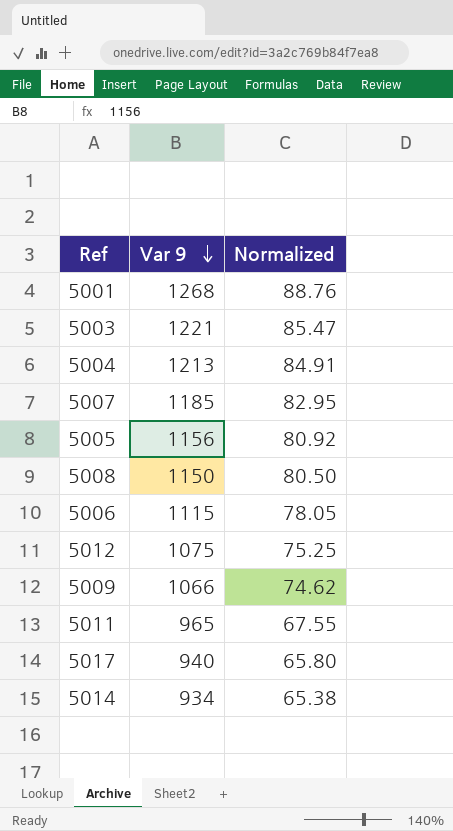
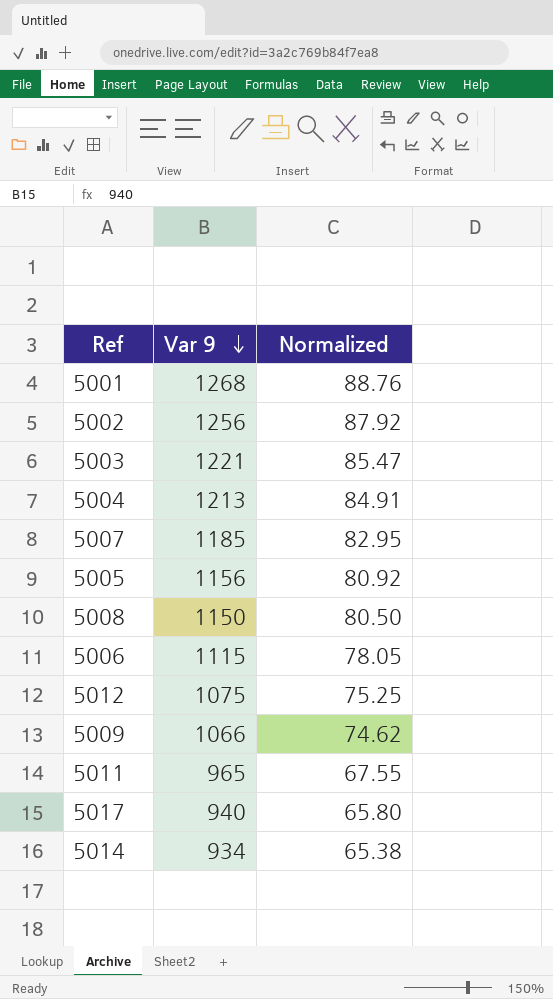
row 5002: none -> 1256 | 87.92

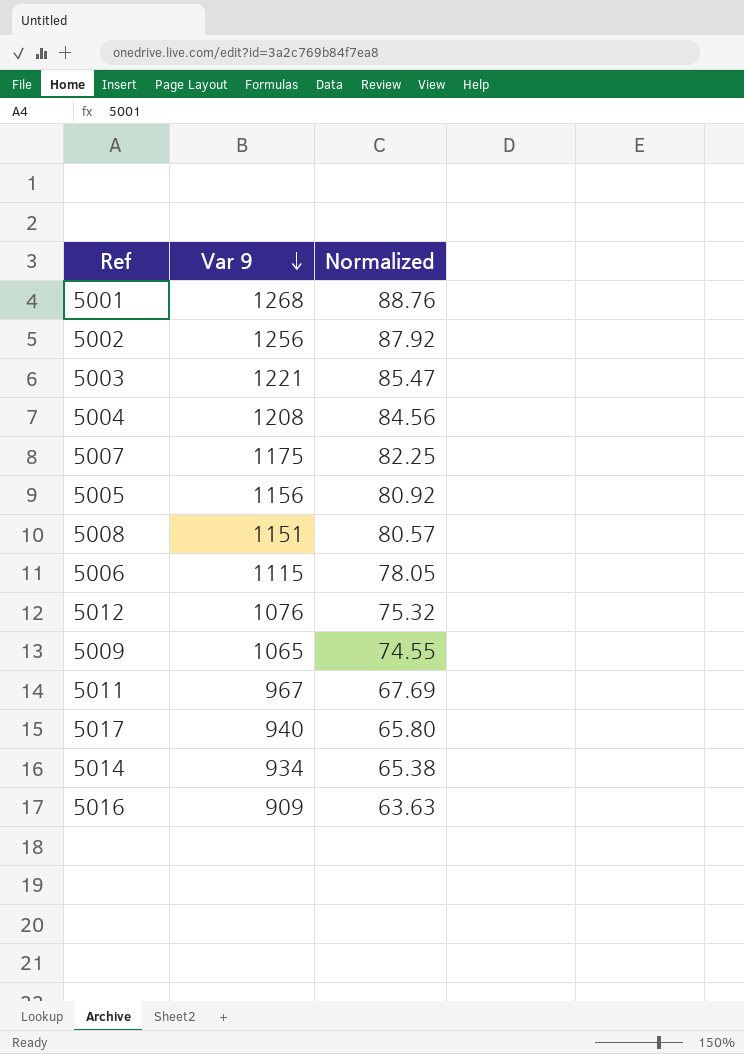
5004 | Var 9: 1213 -> 1208
5004 | Normalized: 84.91 -> 84.56
5007 | Var 9: 1185 -> 1175
5007 | Normalized: 82.95 -> 82.25
5008 | Var 9: 1150 -> 1151
5008 | Normalized: 80.50 -> 80.57
5012 | Var 9: 1075 -> 1076
5012 | Normalized: 75.25 -> 75.32
5009 | Var 9: 1066 -> 1065
5009 | Normalized: 74.62 -> 74.55
5011 | Var 9: 965 -> 967
5011 | Normalized: 67.55 -> 67.69
row 5016: none -> 909 | 63.63

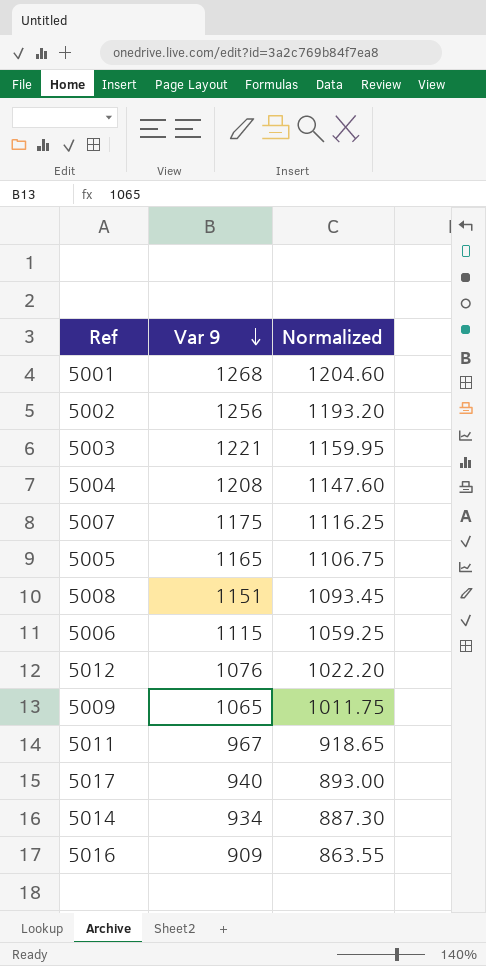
column Normalized | formula: [Var 9] * 0.07 -> [Var 9] * 0.95
5005 | Var 9: 1156 -> 1165

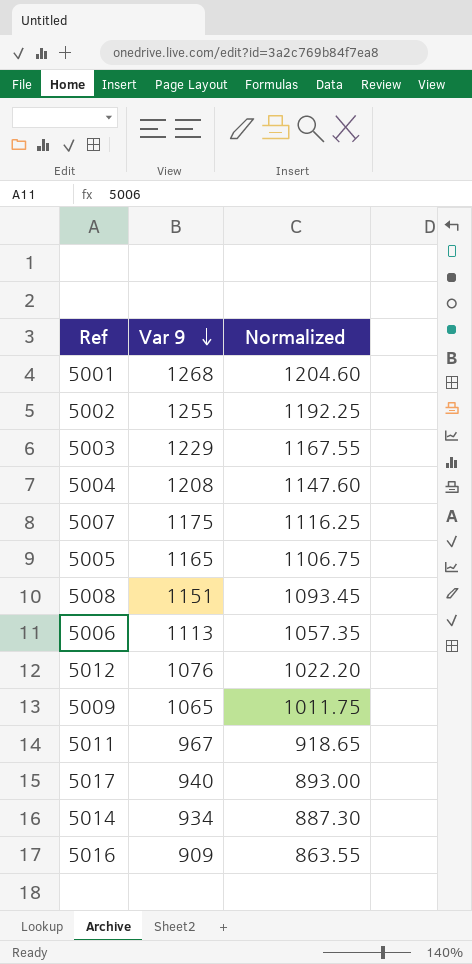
5002 | Var 9: 1256 -> 1255
5002 | Normalized: 1193.20 -> 1192.25
5003 | Var 9: 1221 -> 1229
5003 | Normalized: 1159.95 -> 1167.55
5006 | Var 9: 1115 -> 1113
5006 | Normalized: 1059.25 -> 1057.35

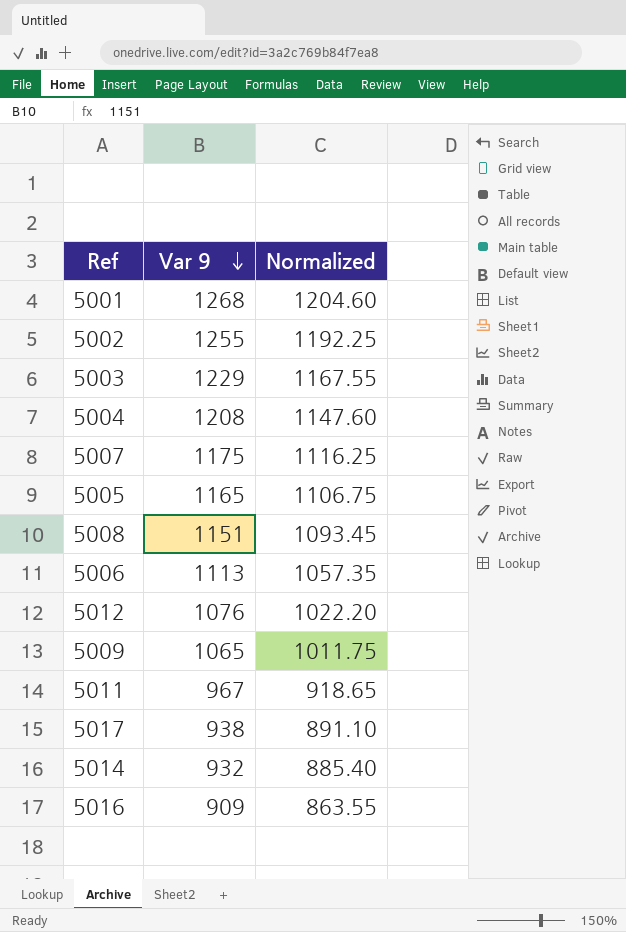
5017 | Var 9: 940 -> 938
5017 | Normalized: 893.00 -> 891.10
5014 | Var 9: 934 -> 932
5014 | Normalized: 887.30 -> 885.40

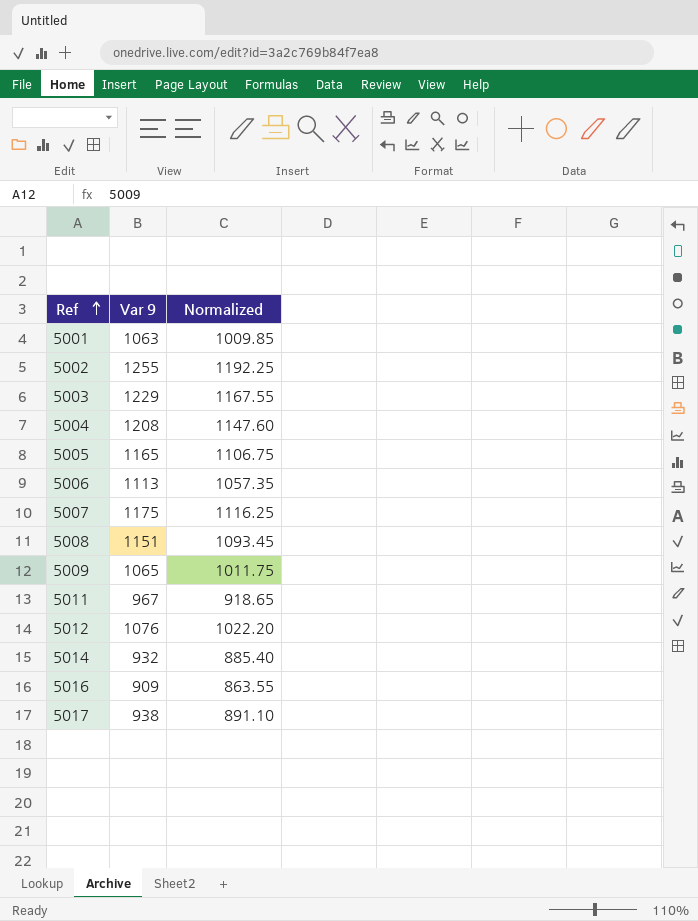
row order: Var 9 descending -> Ref ascending
5001 | Var 9: 1268 -> 1063
5001 | Normalized: 1204.60 -> 1009.85

